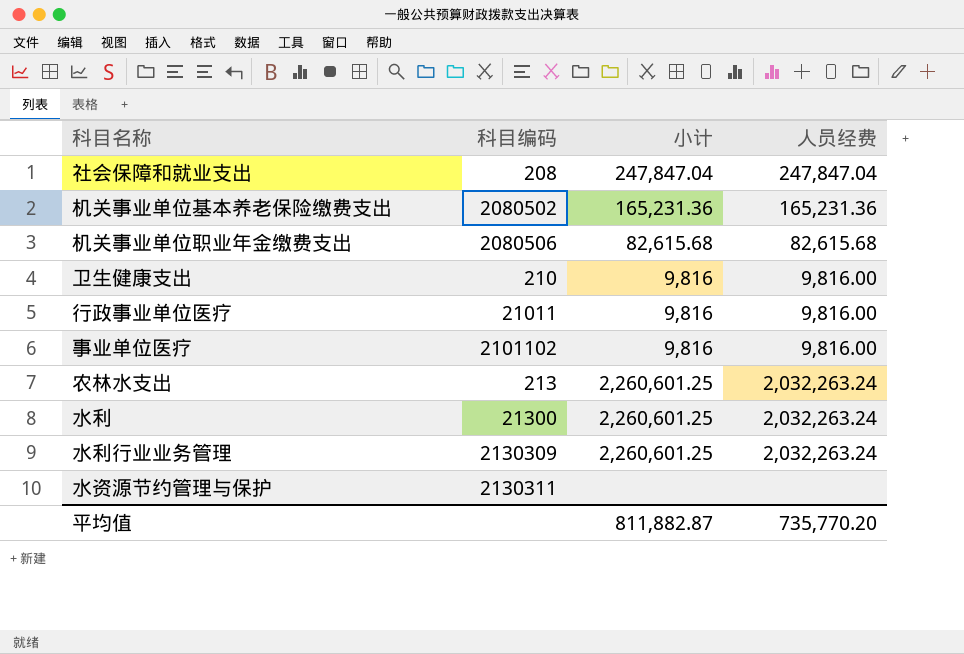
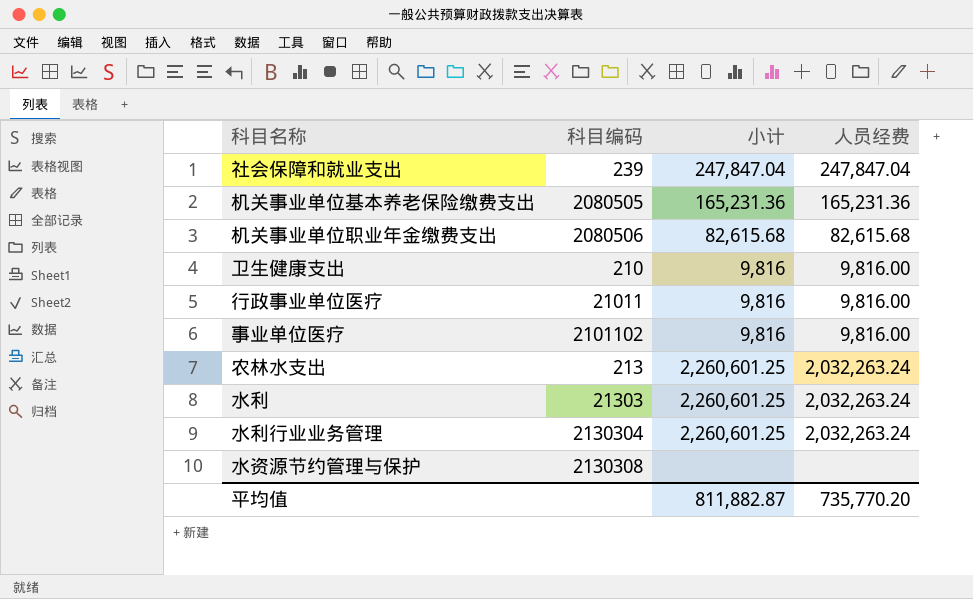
社会保障和就业支出 | 科目编码: 208 -> 239
机关事业单位基本养老保险缴费支出 | 科目编码: 2080502 -> 2080505
水利 | 科目编码: 21300 -> 21303
水利行业业务管理 | 科目编码: 2130309 -> 2130304
水资源节约管理与保护 | 科目编码: 2130311 -> 2130308

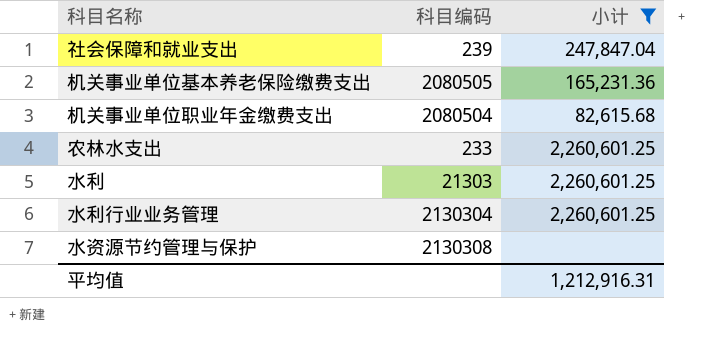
filter: none -> 小计 != 9,816
column 人员经费 | position: 4 -> none
机关事业单位职业年金缴费支出 | 科目编码: 2080506 -> 2080504
农林水支出 | 科目编码: 213 -> 233
平均值 | 小计: 811,882.87 -> 1,212,916.31

